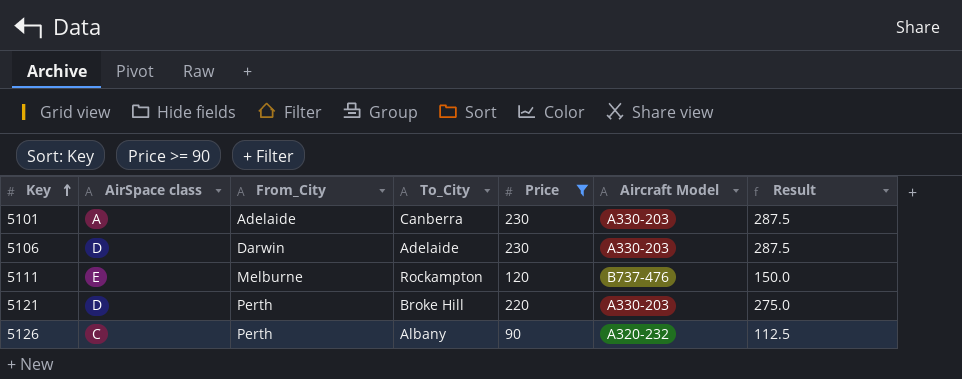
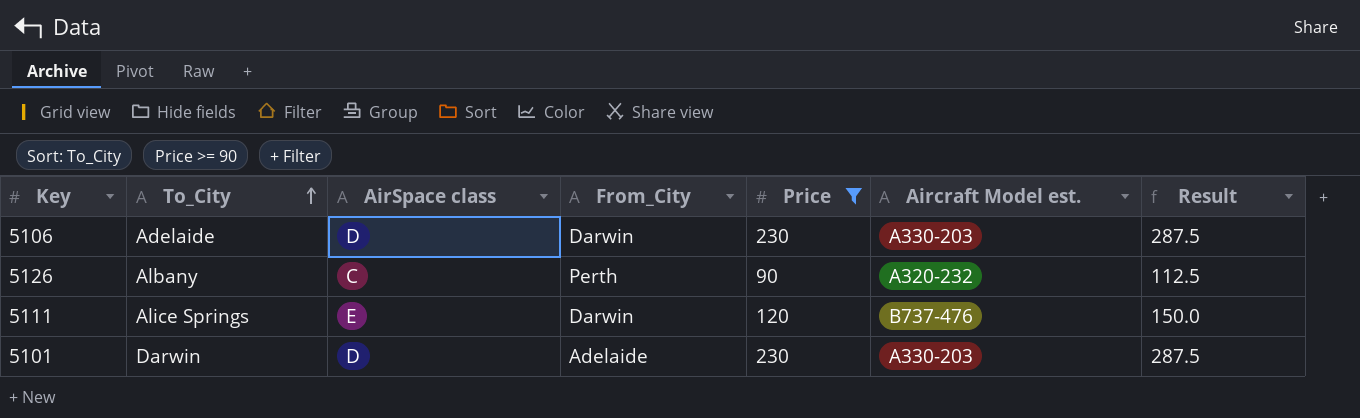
row order: Key ascending -> To_City ascending
column To_City | position: 4 -> 2
column name: Aircraft Model -> Aircraft Model est.
row 5121: D | Perth | Broke Hill | 220 | A330-203 | 275.0 -> none
5111 | To_City: Rockampton -> Alice Springs
5111 | From_City: Melburne -> Darwin
5101 | To_City: Canberra -> Darwin
5101 | AirSpace class: A -> D

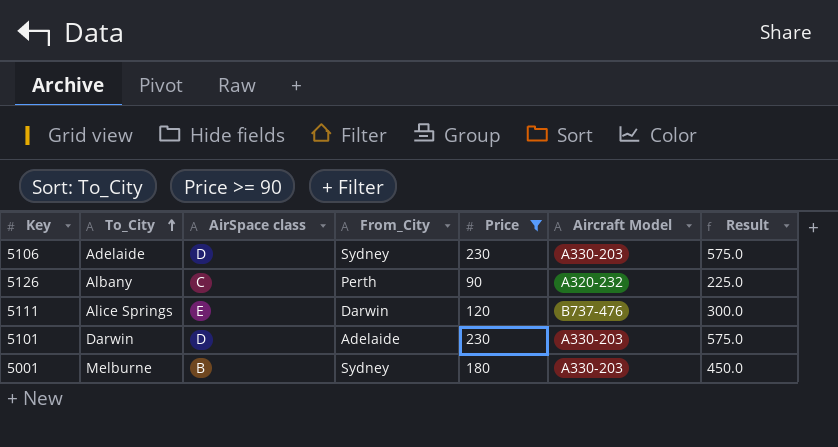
column name: Aircraft Model est. -> Aircraft Model
column Result | formula: [Price] * 1.25 -> [Price] * 2.5
5106 | From_City: Darwin -> Sydney
row 5001: none -> Melburne | B | Sydney | 180 | A330-203 | 450.0

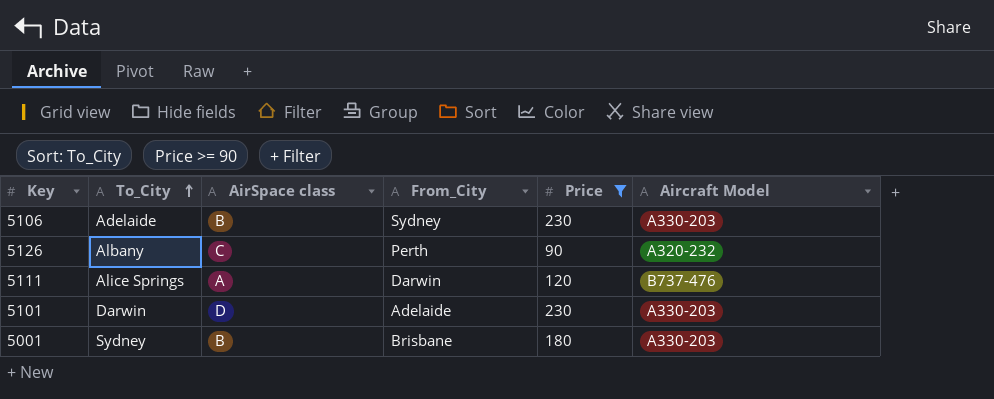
column Result | formula: [Price] * 2.5 -> none
5106 | AirSpace class: D -> B
5111 | AirSpace class: E -> A
5001 | To_City: Melburne -> Sydney
5001 | From_City: Sydney -> Brisbane

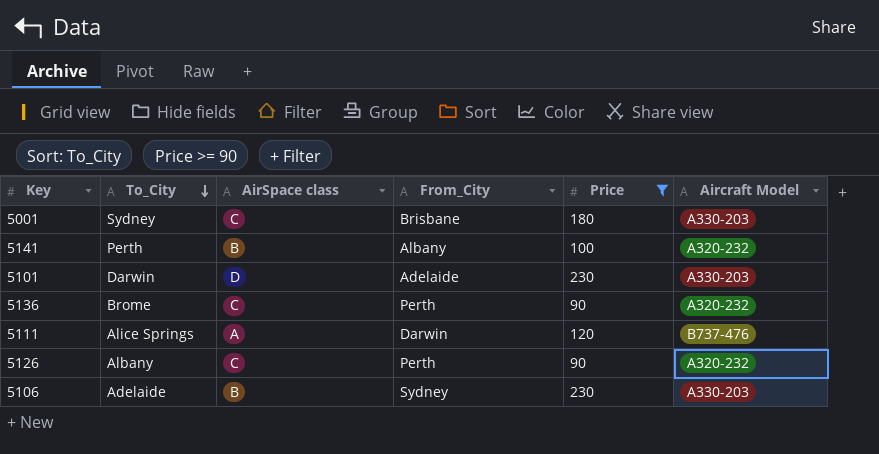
row order: To_City ascending -> To_City descending
5001 | AirSpace class: B -> C
row 5141: none -> Perth | B | Albany | 100 | A320-232
row 5136: none -> Brome | C | Perth | 90 | A320-232

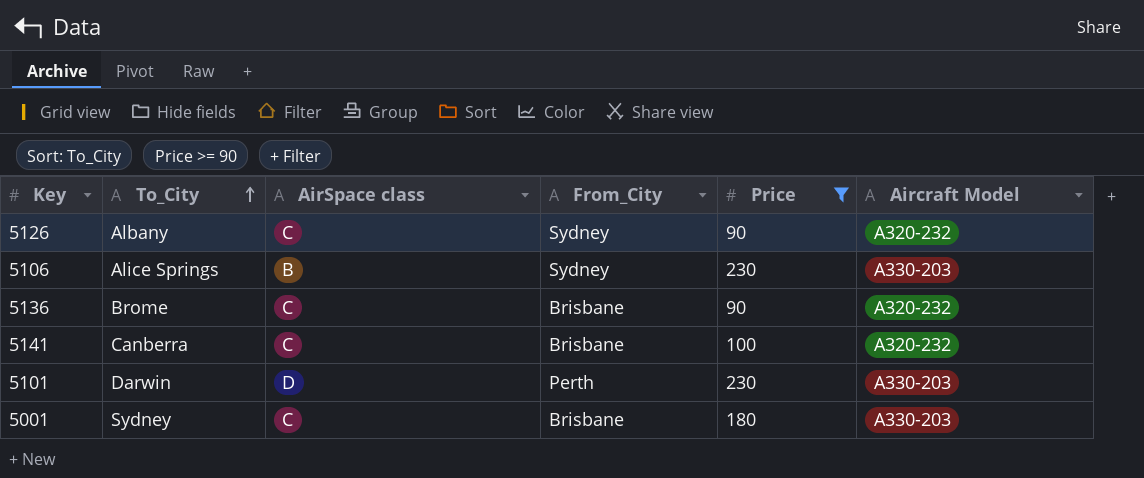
row order: To_City descending -> To_City ascending
row 5111: Alice Springs | A | Darwin | 120 | B737-476 -> none
5126 | From_City: Perth -> Sydney
5106 | To_City: Adelaide -> Alice Springs
5136 | From_City: Perth -> Brisbane
5141 | To_City: Perth -> Canberra
5141 | AirSpace class: B -> C
5141 | From_City: Albany -> Brisbane
5101 | From_City: Adelaide -> Perth

